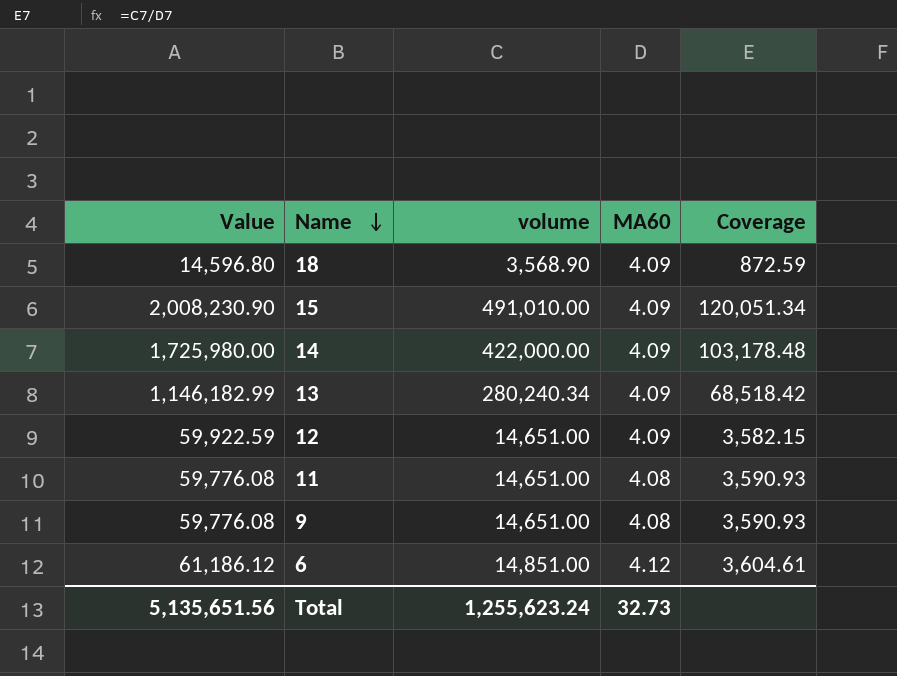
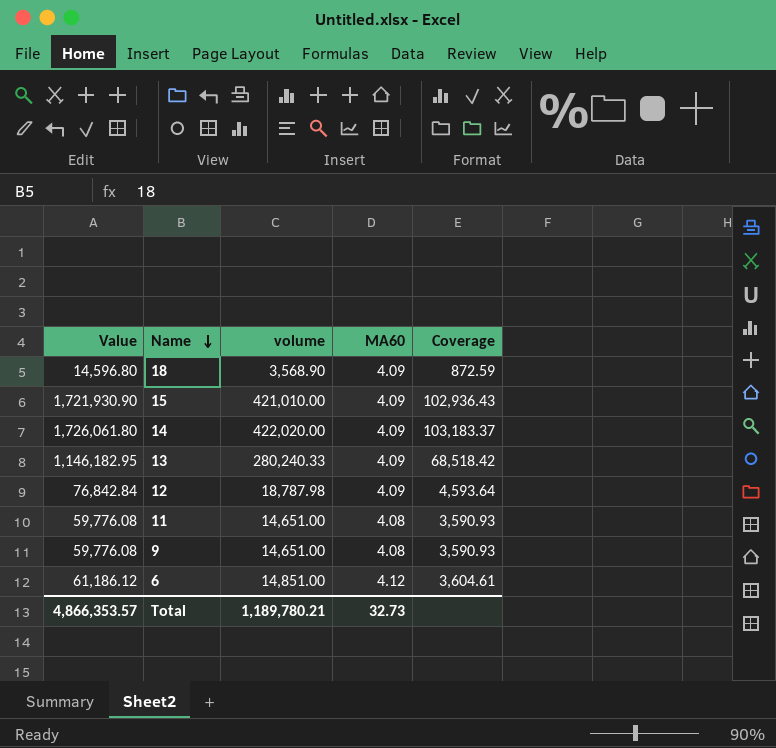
15 | Value: 2,008,230.90 -> 1,721,930.90
15 | volume: 491,010.00 -> 421,010.00
15 | Coverage: 120,051.34 -> 102,936.43
14 | Value: 1,725,980.00 -> 1,726,061.80
14 | volume: 422,000.00 -> 422,020.00
14 | Coverage: 103,178.48 -> 103,183.37
13 | Value: 1,146,182.99 -> 1,146,182.95
13 | volume: 280,240.34 -> 280,240.33
12 | Value: 59,922.59 -> 76,842.84
12 | volume: 14,651.00 -> 18,787.98
12 | Coverage: 3,582.15 -> 4,593.64
Total | Value: 5,135,651.56 -> 4,866,353.57
Total | volume: 1,255,623.24 -> 1,189,780.21

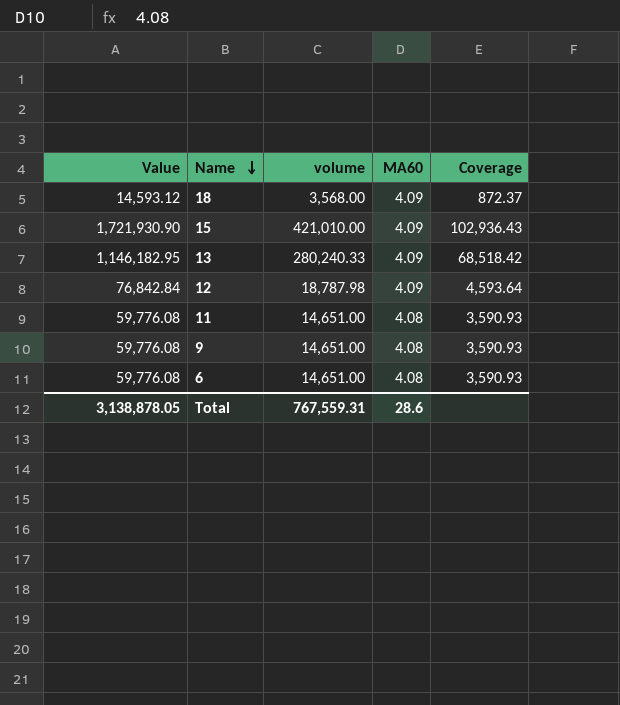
row 14: 1,726,061.80 | 422,020.00 | 4.09 | 103,183.37 -> none
18 | Value: 14,596.80 -> 14,593.12
18 | volume: 3,568.90 -> 3,568.00
18 | Coverage: 872.59 -> 872.37
6 | Value: 61,186.12 -> 59,776.08
6 | volume: 14,851.00 -> 14,651.00
6 | MA60: 4.12 -> 4.08
6 | Coverage: 3,604.61 -> 3,590.93
Total | Value: 4,866,353.57 -> 3,138,878.05
Total | volume: 1,189,780.21 -> 767,559.31
Total | MA60: 32.73 -> 28.6

